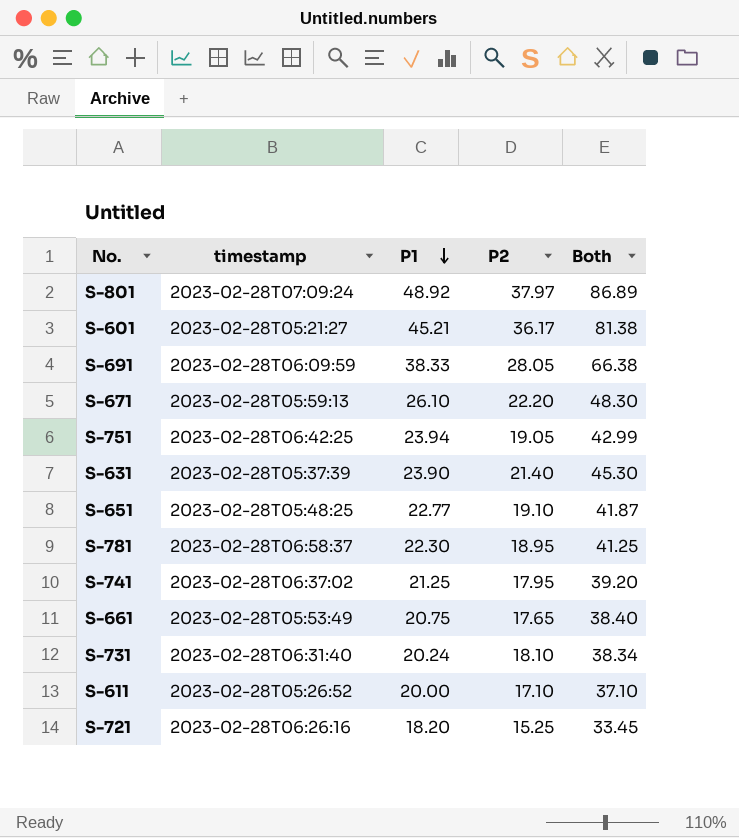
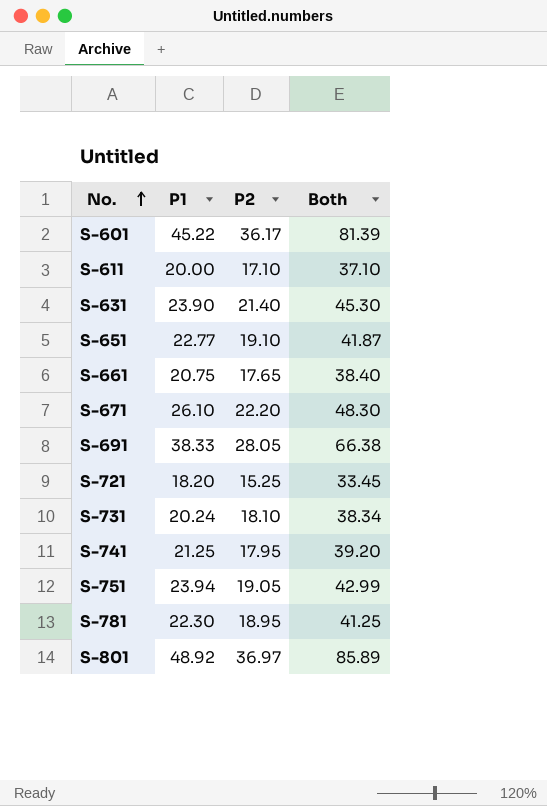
row order: P1 descending -> No. ascending
column timestamp | position: 2 -> none
S-601 | P1: 45.21 -> 45.22
S-601 | Both: 81.38 -> 81.39
S-801 | P2: 37.97 -> 36.97
S-801 | Both: 86.89 -> 85.89

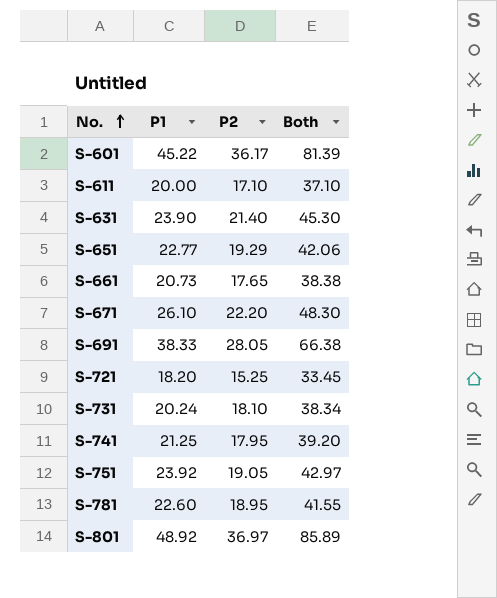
S-651 | P2: 19.10 -> 19.29
S-651 | Both: 41.87 -> 42.06
S-661 | P1: 20.75 -> 20.73
S-661 | Both: 38.40 -> 38.38
S-751 | P1: 23.94 -> 23.92
S-751 | Both: 42.99 -> 42.97
S-781 | P1: 22.30 -> 22.60
S-781 | Both: 41.25 -> 41.55

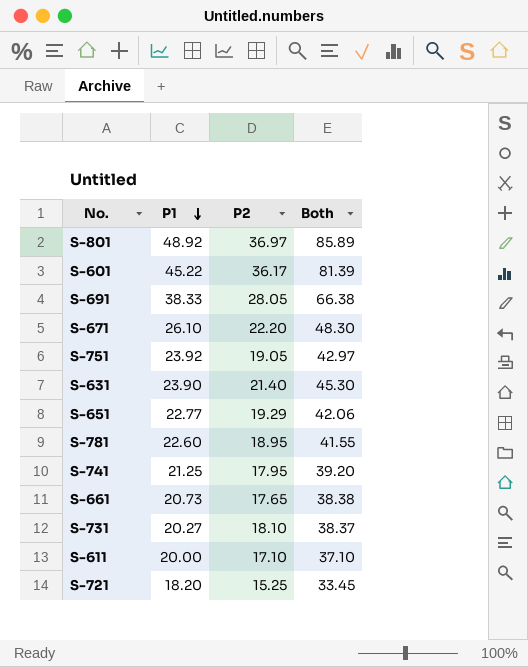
row order: No. ascending -> P1 descending
S-731 | P1: 20.24 -> 20.27
S-731 | Both: 38.34 -> 38.37

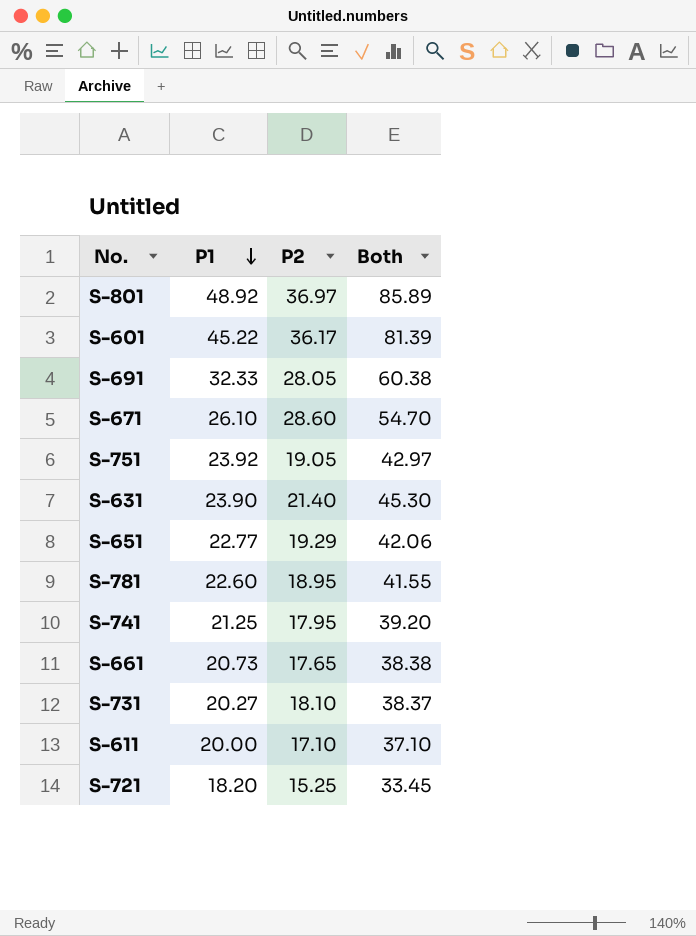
S-691 | P1: 38.33 -> 32.33
S-691 | Both: 66.38 -> 60.38
S-671 | P2: 22.20 -> 28.60
S-671 | Both: 48.30 -> 54.70

